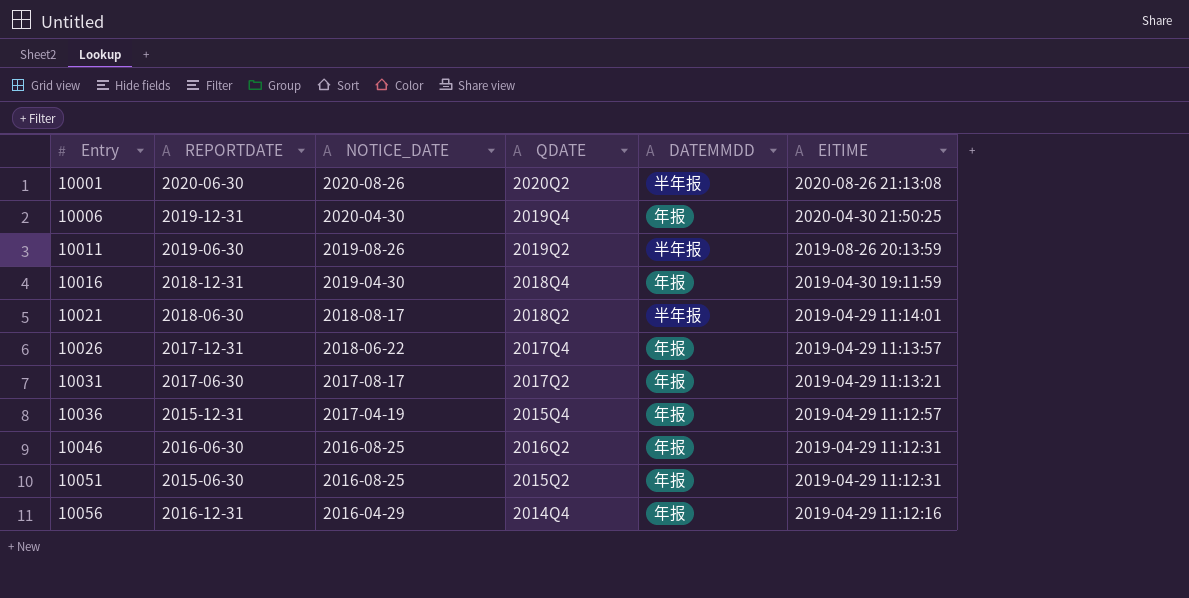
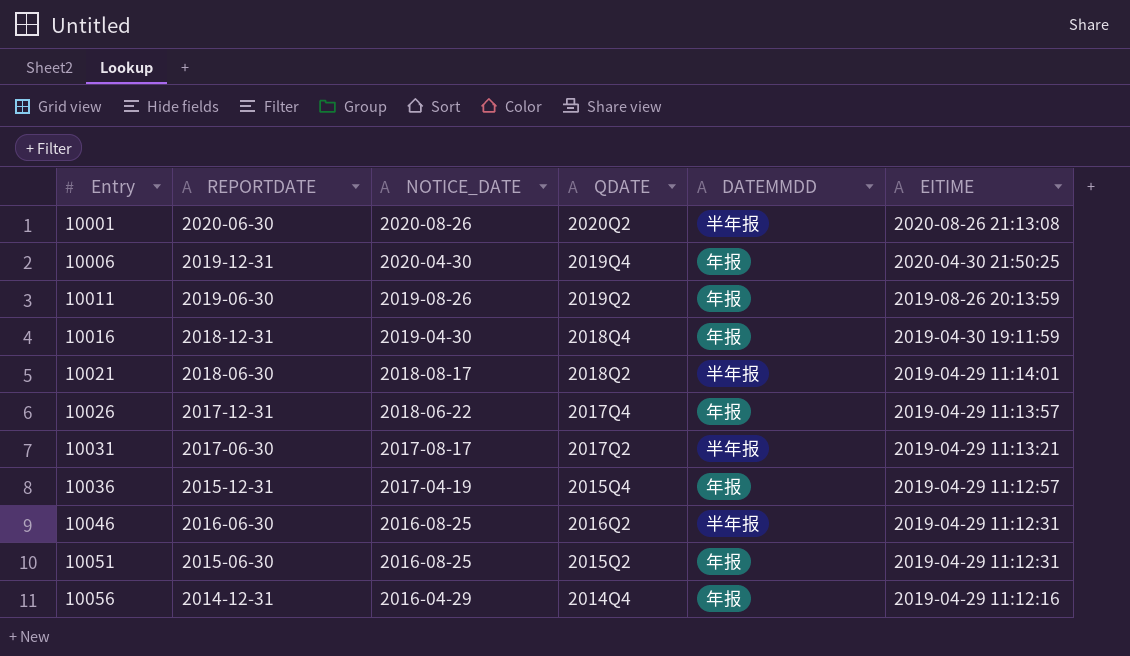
10011 | DATEMMDD: 半年报 -> 年报
10031 | DATEMMDD: 年报 -> 半年报
10046 | DATEMMDD: 年报 -> 半年报
10056 | REPORTDATE: 2016-12-31 -> 2014-12-31

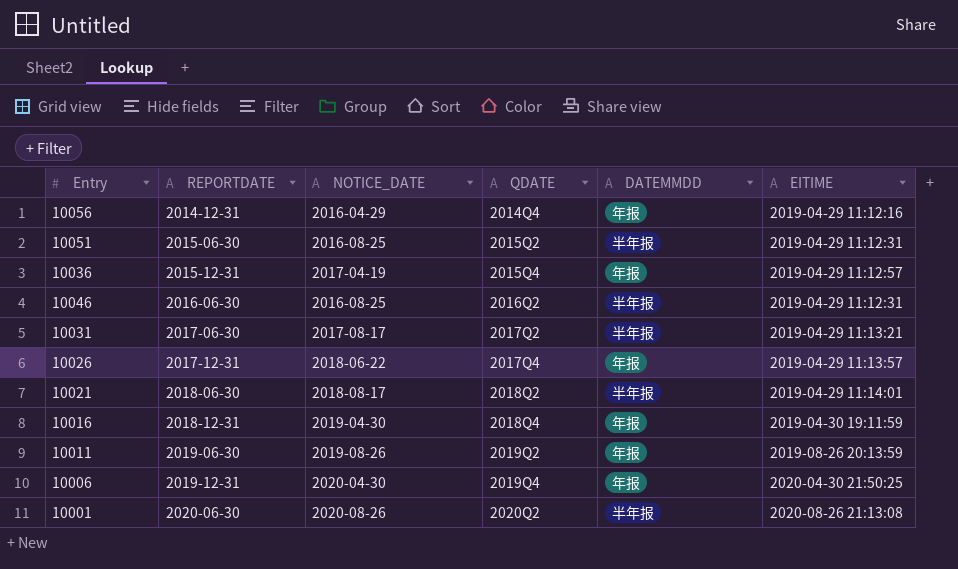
row order: Entry ascending -> REPORTDATE ascending
10051 | DATEMMDD: 年报 -> 半年报

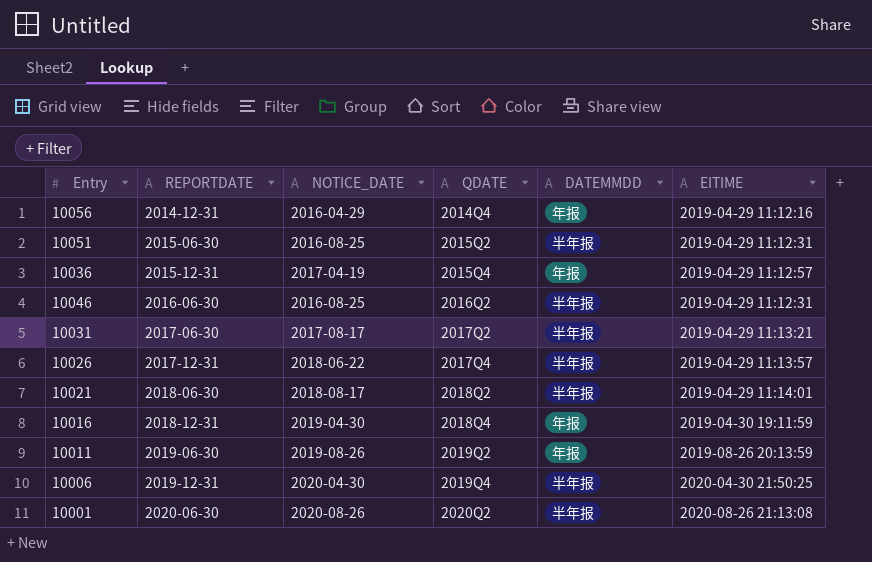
10026 | DATEMMDD: 年报 -> 半年报
10006 | DATEMMDD: 年报 -> 半年报

